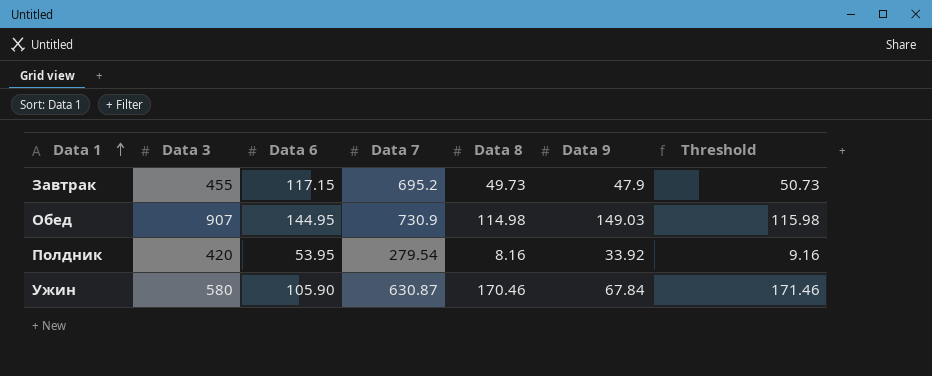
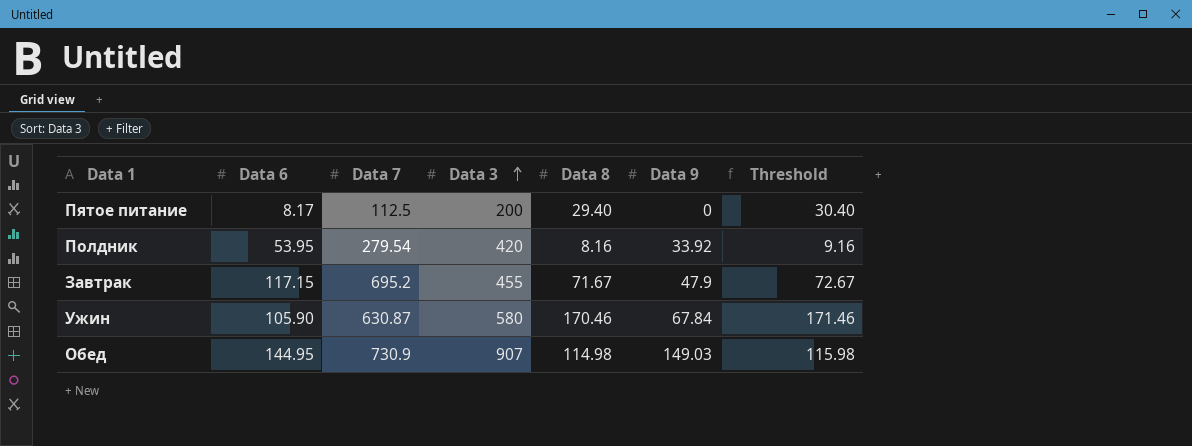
row order: Data 1 ascending -> Data 3 ascending
column Data 3 | position: 2 -> 4
row Пятое питание: none -> 8.17 | 112.5 | 200 | 29.40 | 0 | 30.40
Завтрак | Data 8: 49.73 -> 71.67
Завтрак | Threshold: 50.73 -> 72.67

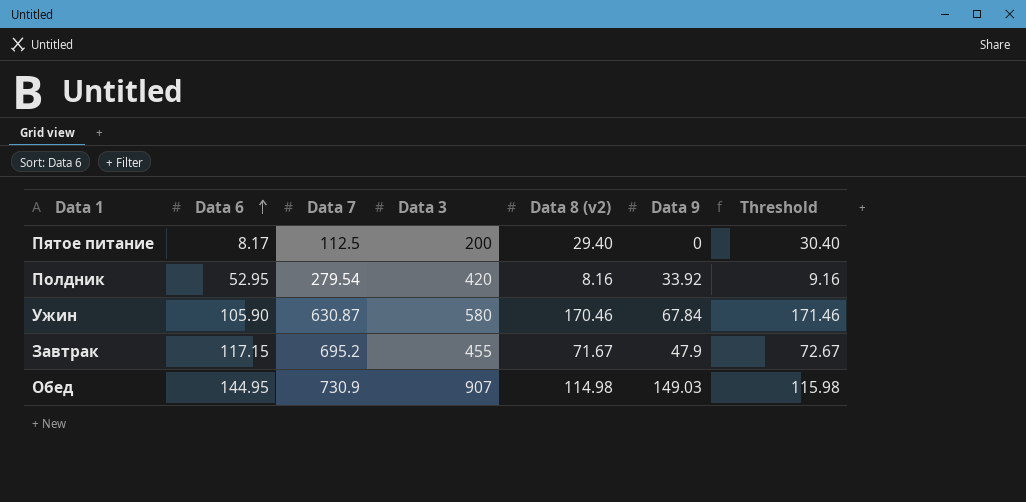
row order: Data 3 ascending -> Data 6 ascending
column name: Data 8 -> Data 8 (v2)
Полдник | Data 6: 53.95 -> 52.95

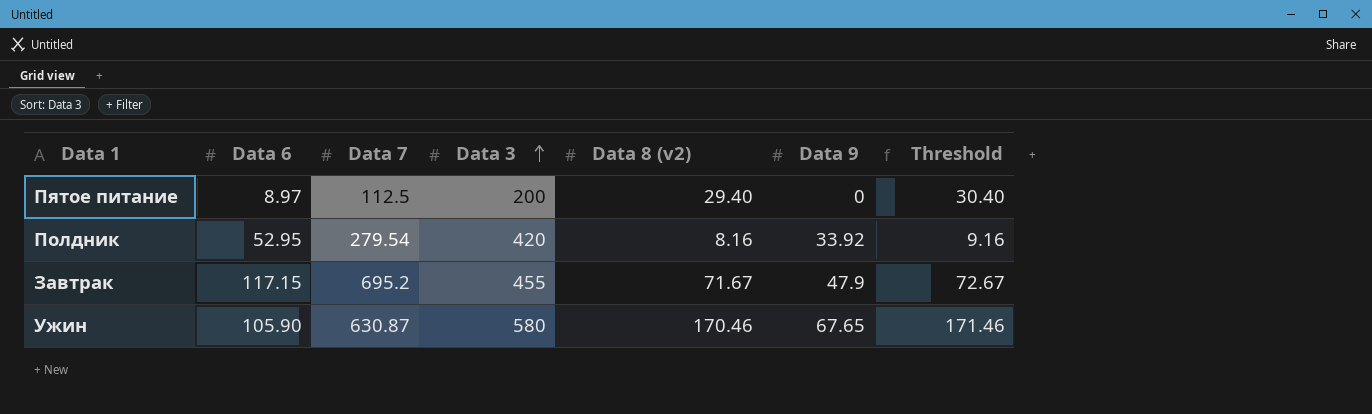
row order: Data 6 ascending -> Data 3 ascending
row Обед: 144.95 | 730.9 | 907 | 114.98 | 149.03 | 115.98 -> none
Пятое питание | Data 6: 8.17 -> 8.97
Ужин | Data 9: 67.84 -> 67.65

